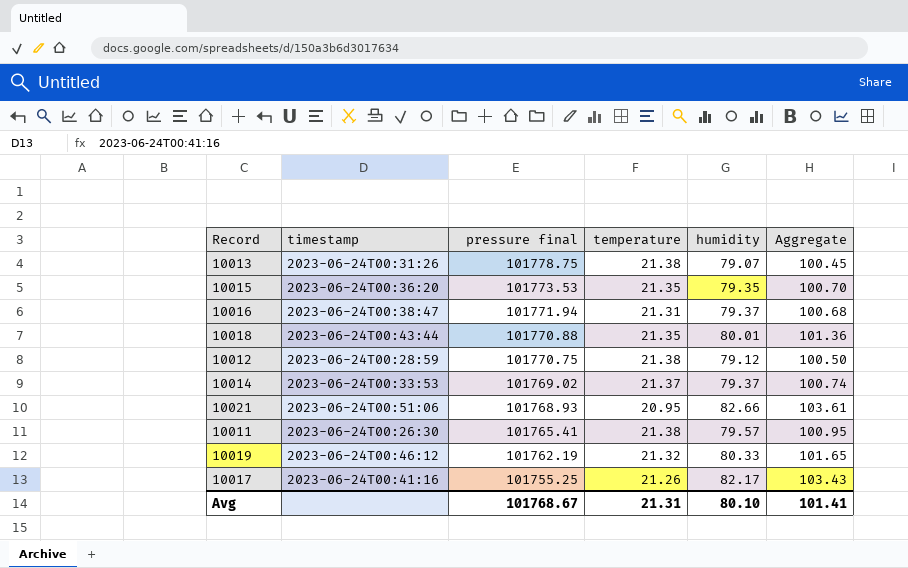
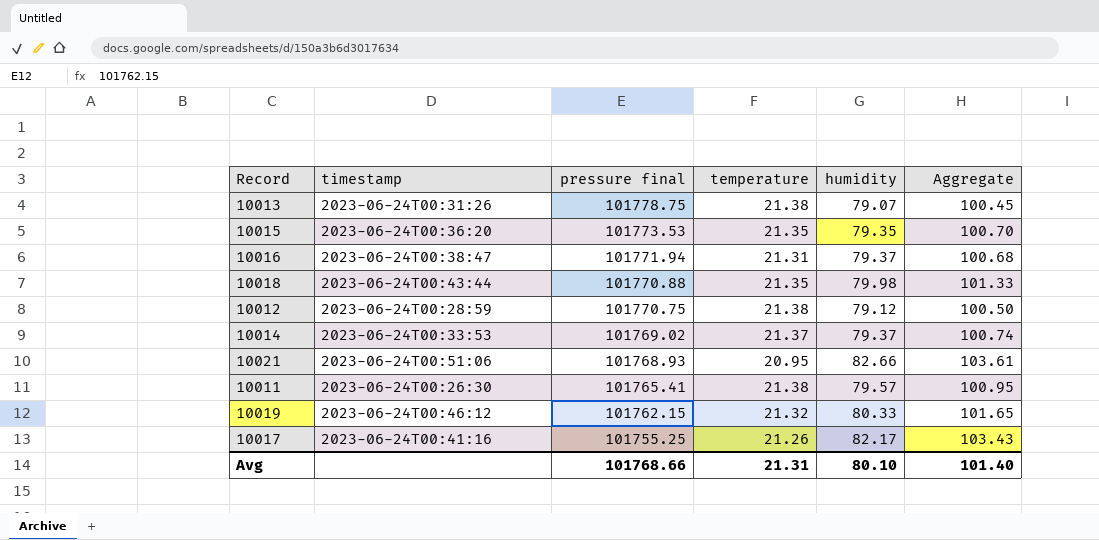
10018 | humidity: 80.01 -> 79.98
10018 | Aggregate: 101.36 -> 101.33
10019 | pressure final: 101762.19 -> 101762.15
Avg | pressure final: 101768.67 -> 101768.66
Avg | Aggregate: 101.41 -> 101.40

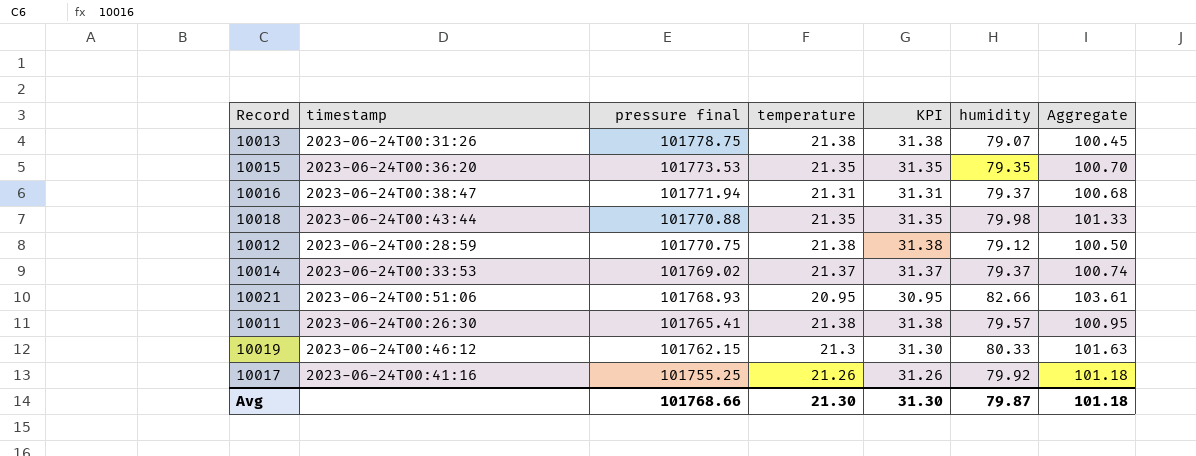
column KPI | formula: none -> [temperature] + 10
10019 | temperature: 21.32 -> 21.3
10019 | Aggregate: 101.65 -> 101.63
10017 | humidity: 82.17 -> 79.92
10017 | Aggregate: 103.43 -> 101.18
Avg | temperature: 21.31 -> 21.30
Avg | humidity: 80.10 -> 79.87
Avg | Aggregate: 101.40 -> 101.18

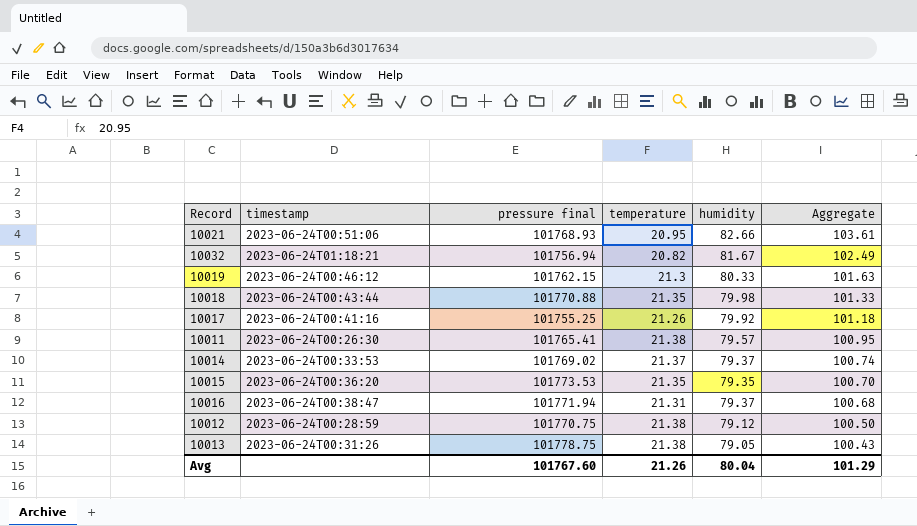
row order: pressure final descending -> Aggregate descending
column KPI | formula: [temperature] + 10 -> none
row 10032: none -> 2023-06-24T01:18:21 | 101756.94 | 20.82 | 81.67 | 102.49
10013 | humidity: 79.07 -> 79.05
10013 | Aggregate: 100.45 -> 100.43
Avg | pressure final: 101768.66 -> 101767.60
Avg | temperature: 21.30 -> 21.26
Avg | humidity: 79.87 -> 80.04
Avg | Aggregate: 101.18 -> 101.29

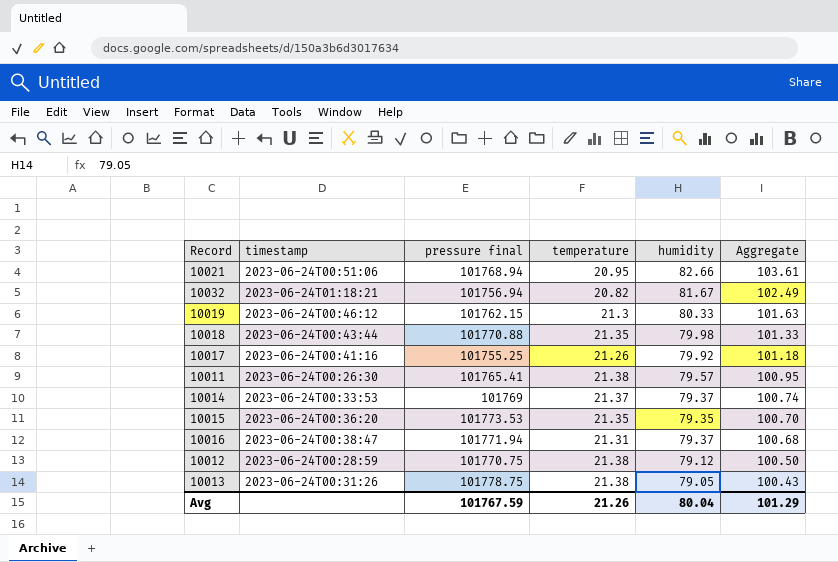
10021 | pressure final: 101768.93 -> 101768.94
10014 | pressure final: 101769.02 -> 101769
Avg | pressure final: 101767.60 -> 101767.59

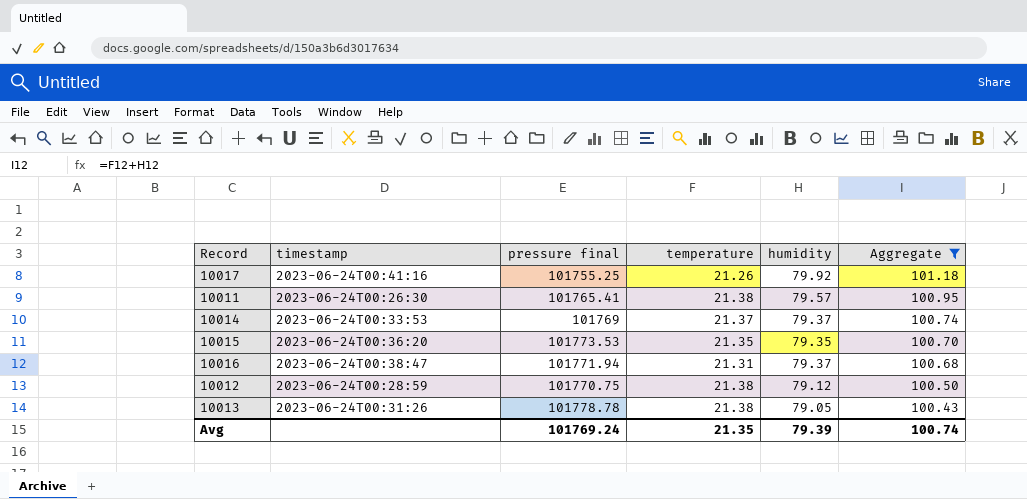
filter: none -> Aggregate <= 101.18
10013 | pressure final: 101778.75 -> 101778.78
Avg | pressure final: 101767.59 -> 101769.24
Avg | temperature: 21.26 -> 21.35
Avg | humidity: 80.04 -> 79.39
Avg | Aggregate: 101.29 -> 100.74

